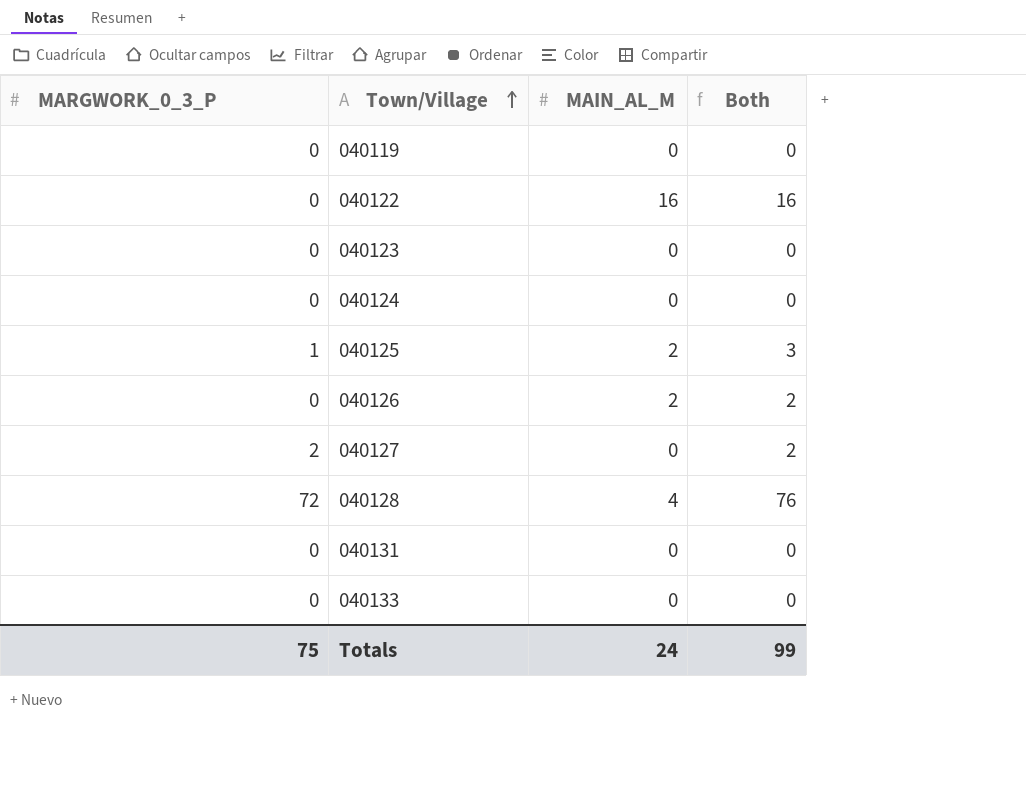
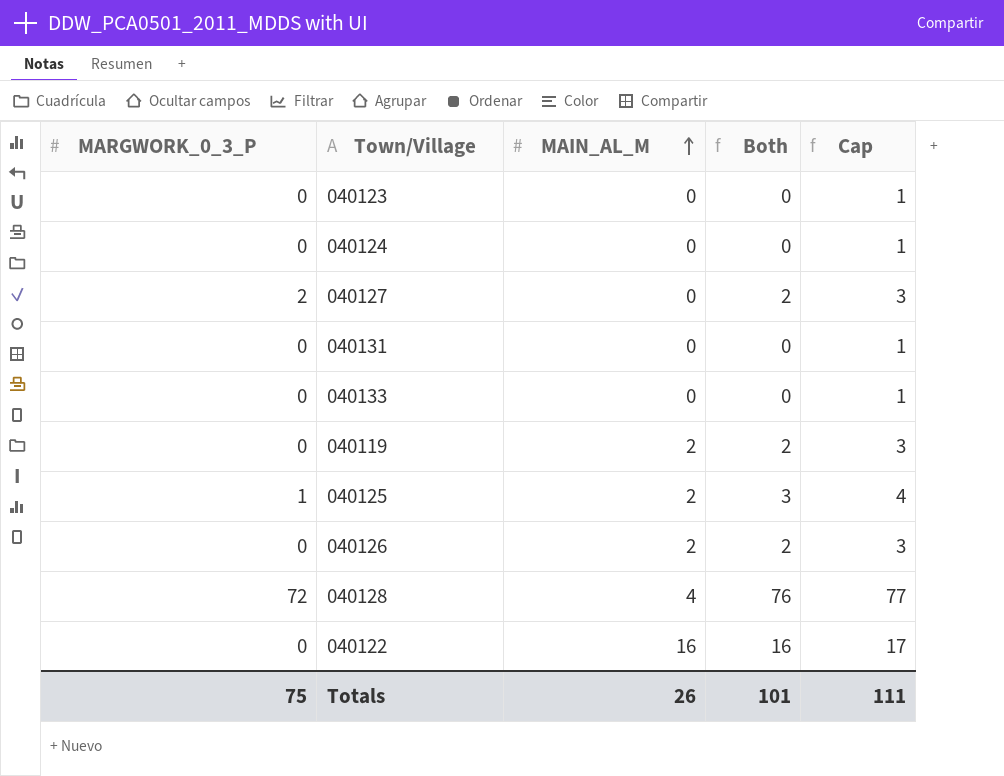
row order: Town/Village ascending -> MAIN_AL_M ascending
column Cap | formula: none -> [Both] + 1
040119 | MAIN_AL_M: 0 -> 2
040119 | Both: 0 -> 2
Totals | MAIN_AL_M: 24 -> 26
Totals | Both: 99 -> 101

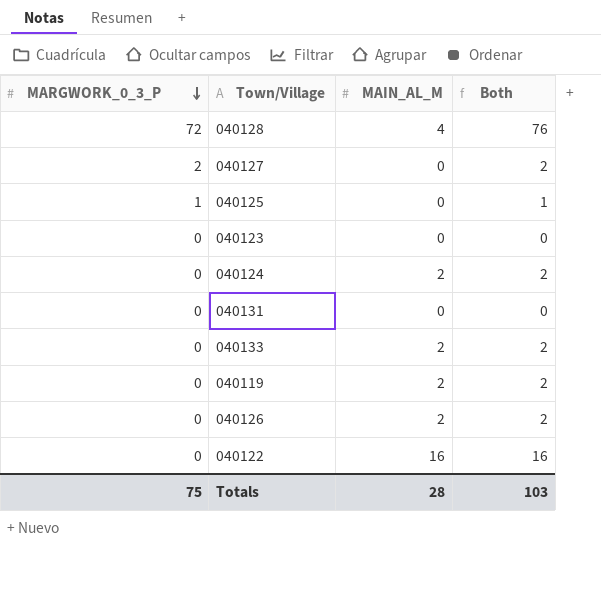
row order: MAIN_AL_M ascending -> MARGWORK_0_3_P descending
column Cap | formula: [Both] + 1 -> none
040125 | MAIN_AL_M: 2 -> 0
040125 | Both: 3 -> 1
040124 | MAIN_AL_M: 0 -> 2
040124 | Both: 0 -> 2
040133 | MAIN_AL_M: 0 -> 2
040133 | Both: 0 -> 2
Totals | MAIN_AL_M: 26 -> 28
Totals | Both: 101 -> 103

